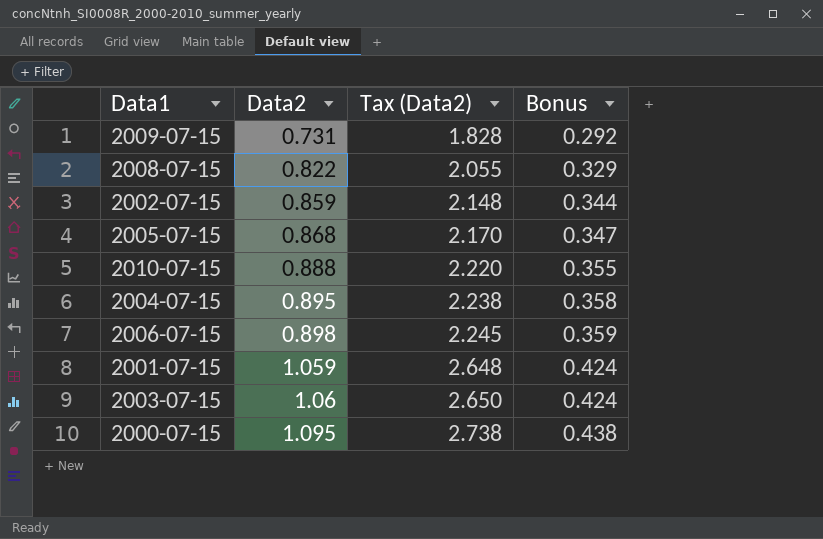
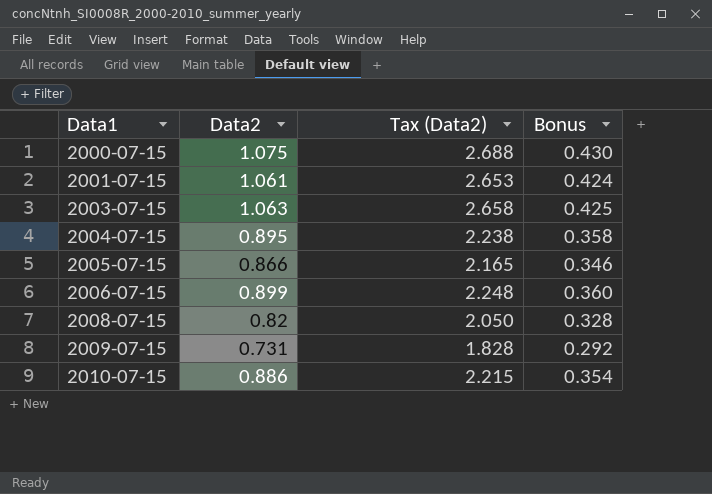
row order: Data2 ascending -> Data1 ascending
row 2002-07-15: 0.859 | 2.148 | 0.344 -> none
2000-07-15 | Data2: 1.095 -> 1.075
2000-07-15 | Tax (Data2): 2.738 -> 2.688
2000-07-15 | Bonus: 0.438 -> 0.430
2001-07-15 | Data2: 1.059 -> 1.061
2001-07-15 | Tax (Data2): 2.648 -> 2.653
2003-07-15 | Data2: 1.06 -> 1.063
2003-07-15 | Tax (Data2): 2.650 -> 2.658
2003-07-15 | Bonus: 0.424 -> 0.425
2005-07-15 | Data2: 0.868 -> 0.866
2005-07-15 | Tax (Data2): 2.170 -> 2.165
2005-07-15 | Bonus: 0.347 -> 0.346
2006-07-15 | Data2: 0.898 -> 0.899
2006-07-15 | Tax (Data2): 2.245 -> 2.248
2006-07-15 | Bonus: 0.359 -> 0.360
2008-07-15 | Data2: 0.822 -> 0.82
2008-07-15 | Tax (Data2): 2.055 -> 2.050
2008-07-15 | Bonus: 0.329 -> 0.328
2010-07-15 | Data2: 0.888 -> 0.886
2010-07-15 | Tax (Data2): 2.220 -> 2.215
2010-07-15 | Bonus: 0.355 -> 0.354

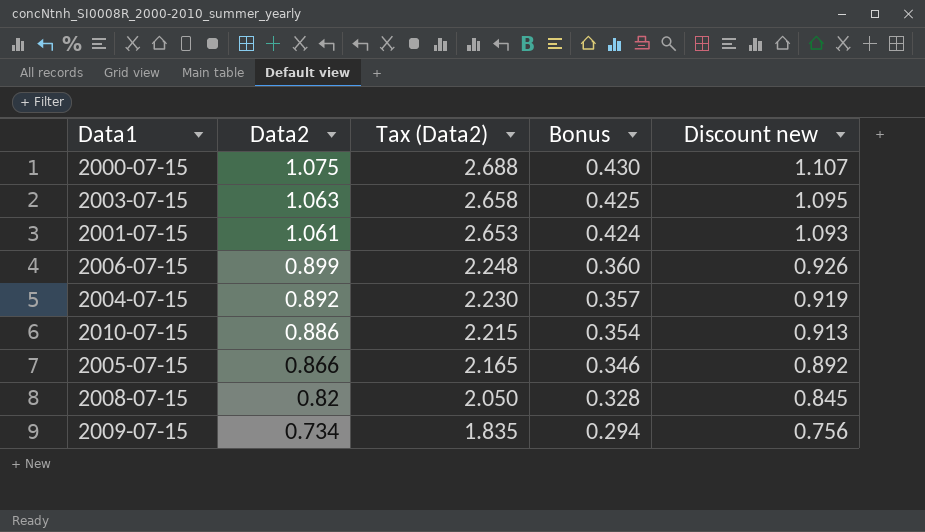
row order: Data1 ascending -> Data2 descending
column Discount new | formula: none -> [Data2] * 1.03
2004-07-15 | Data2: 0.895 -> 0.892
2004-07-15 | Tax (Data2): 2.238 -> 2.230
2004-07-15 | Bonus: 0.358 -> 0.357
2009-07-15 | Data2: 0.731 -> 0.734
2009-07-15 | Tax (Data2): 1.828 -> 1.835
2009-07-15 | Bonus: 0.292 -> 0.294

